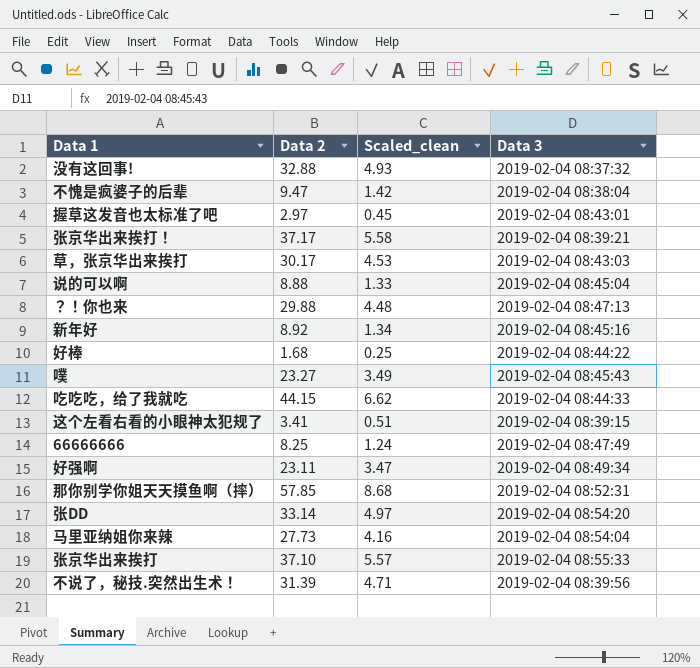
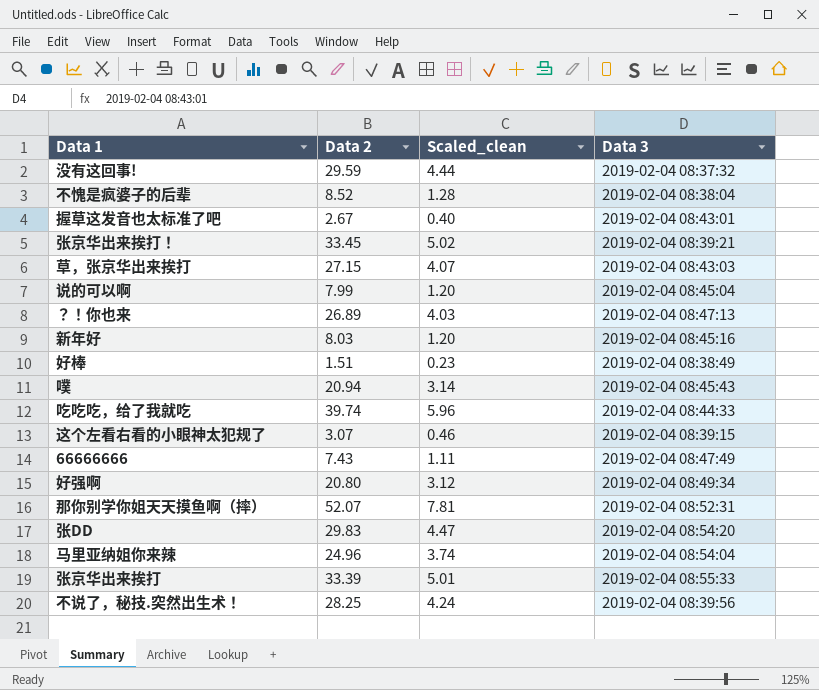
没有这回事! | Data 2: 32.88 -> 29.59
没有这回事! | Scaled_clean: 4.93 -> 4.44
不愧是疯婆子的后辈 | Data 2: 9.47 -> 8.52
不愧是疯婆子的后辈 | Scaled_clean: 1.42 -> 1.28
握草这发音也太标准了吧 | Data 2: 2.97 -> 2.67
握草这发音也太标准了吧 | Scaled_clean: 0.45 -> 0.40
张京华出来挨打！ | Data 2: 37.17 -> 33.45
张京华出来挨打！ | Scaled_clean: 5.58 -> 5.02
草，张京华出来挨打 | Data 2: 30.17 -> 27.15
草，张京华出来挨打 | Scaled_clean: 4.53 -> 4.07
说的可以啊 | Data 2: 8.88 -> 7.99
说的可以啊 | Scaled_clean: 1.33 -> 1.20
？！你也来 | Data 2: 29.88 -> 26.89
？！你也来 | Scaled_clean: 4.48 -> 4.03
新年好 | Data 2: 8.92 -> 8.03
新年好 | Scaled_clean: 1.34 -> 1.20
好棒 | Data 2: 1.68 -> 1.51
好棒 | Scaled_clean: 0.25 -> 0.23
好棒 | Data 3: 2019-02-04 08:44:22 -> 2019-02-04 08:38:49
噗 | Data 2: 23.27 -> 20.94
噗 | Scaled_clean: 3.49 -> 3.14
吃吃吃，给了我就吃 | Data 2: 44.15 -> 39.74
吃吃吃，给了我就吃 | Scaled_clean: 6.62 -> 5.96
这个左看右看的小眼神太犯规了 | Data 2: 3.41 -> 3.07
这个左看右看的小眼神太犯规了 | Scaled_clean: 0.51 -> 0.46
66666666 | Data 2: 8.25 -> 7.43
66666666 | Scaled_clean: 1.24 -> 1.11
好强啊 | Data 2: 23.11 -> 20.80
好强啊 | Scaled_clean: 3.47 -> 3.12
那你别学你姐天天摸鱼啊（摔） | Data 2: 57.85 -> 52.07
那你别学你姐天天摸鱼啊（摔） | Scaled_clean: 8.68 -> 7.81
张DD | Data 2: 33.14 -> 29.83
张DD | Scaled_clean: 4.97 -> 4.47
马里亚纳姐你来辣 | Data 2: 27.73 -> 24.96
马里亚纳姐你来辣 | Scaled_clean: 4.16 -> 3.74
张京华出来挨打 | Data 2: 37.10 -> 33.39
张京华出来挨打 | Scaled_clean: 5.57 -> 5.01
不说了，秘技.突然出生术！ | Data 2: 31.39 -> 28.25
不说了，秘技.突然出生术！ | Scaled_clean: 4.71 -> 4.24

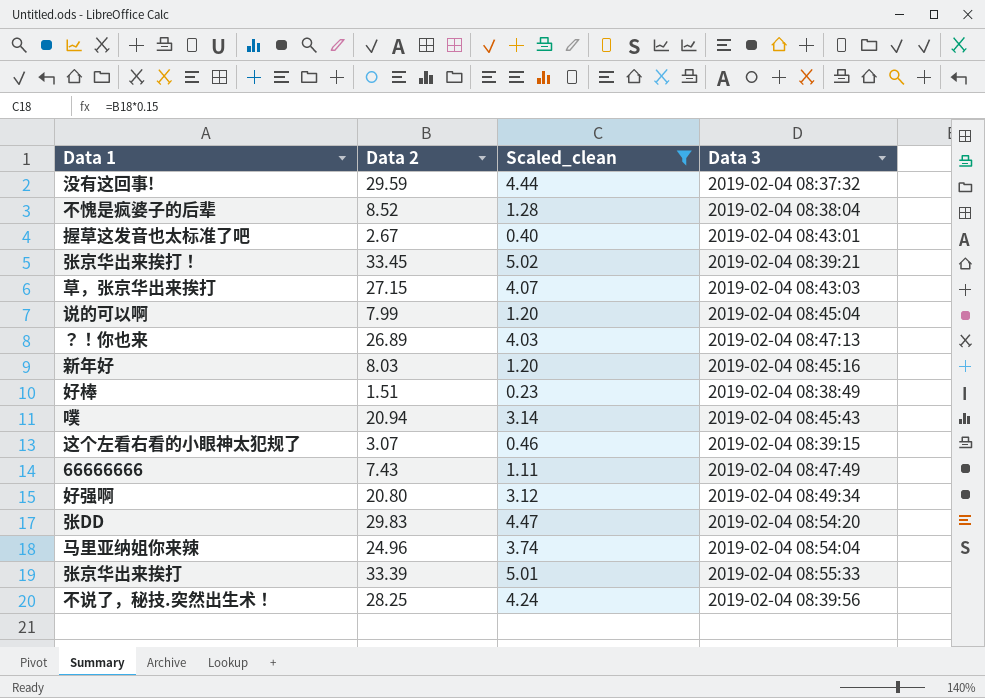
filter: none -> Scaled_clean <= 5.02

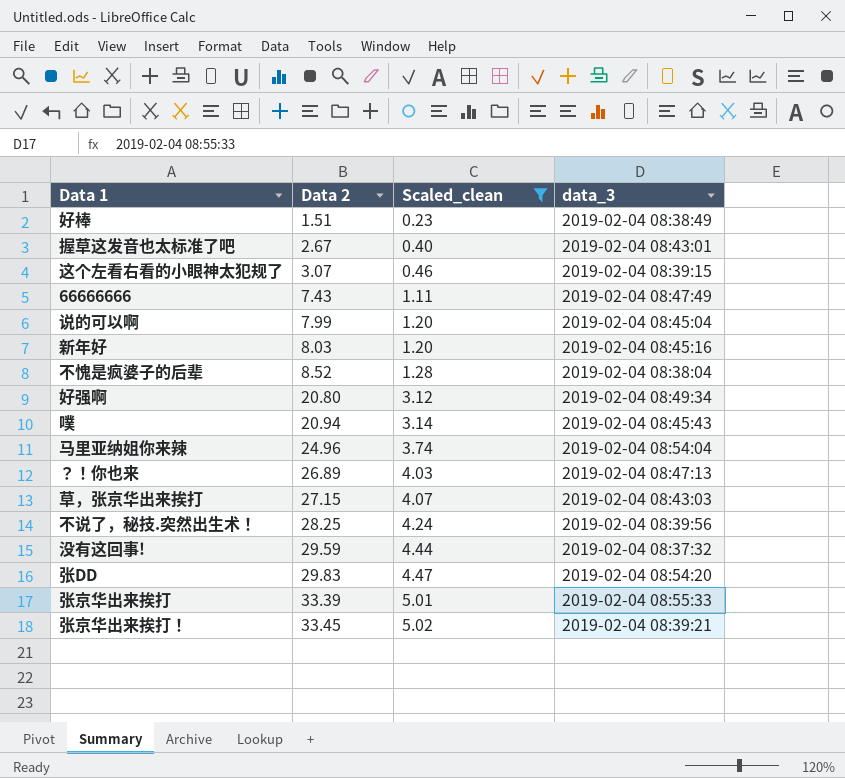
row order: none -> Data 2 ascending
column name: Data 3 -> data_3

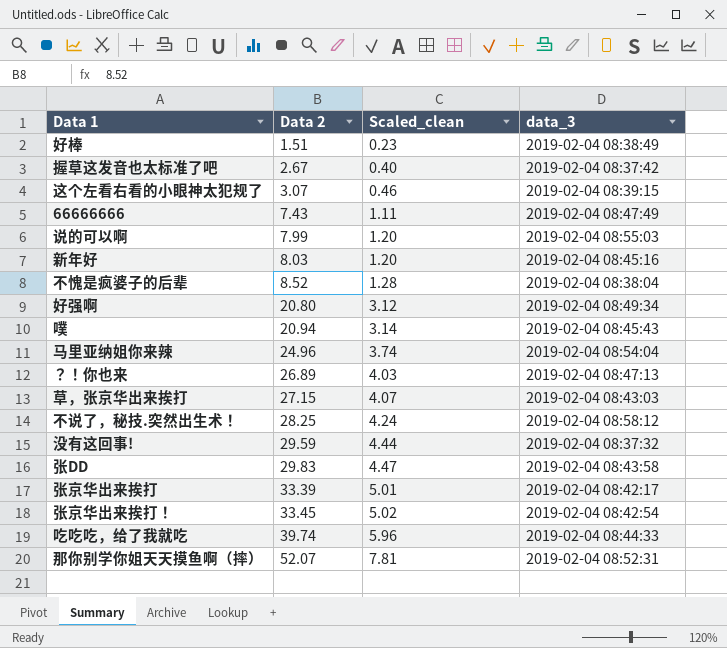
filter: Scaled_clean <= 5.02 -> none
握草这发音也太标准了吧 | data_3: 2019-02-04 08:43:01 -> 2019-02-04 08:37:42
说的可以啊 | data_3: 2019-02-04 08:45:04 -> 2019-02-04 08:55:03
不说了，秘技.突然出生术！ | data_3: 2019-02-04 08:39:56 -> 2019-02-04 08:58:12
张DD | data_3: 2019-02-04 08:54:20 -> 2019-02-04 08:43:58
张京华出来挨打 | data_3: 2019-02-04 08:55:33 -> 2019-02-04 08:42:17
张京华出来挨打！ | data_3: 2019-02-04 08:39:21 -> 2019-02-04 08:42:54

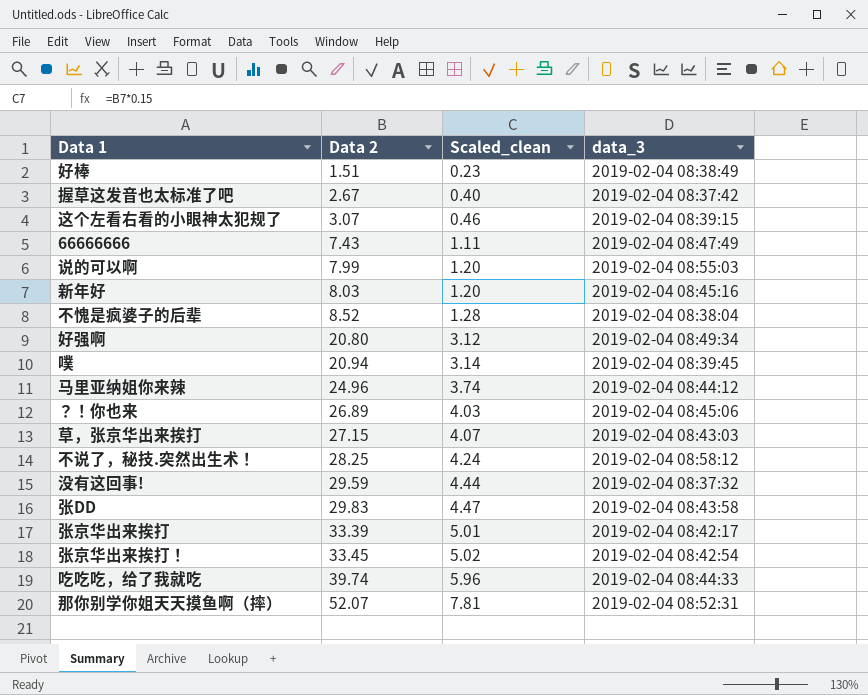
噗 | data_3: 2019-02-04 08:45:43 -> 2019-02-04 08:39:45
马里亚纳姐你来辣 | data_3: 2019-02-04 08:54:04 -> 2019-02-04 08:44:12
？！你也来 | data_3: 2019-02-04 08:47:13 -> 2019-02-04 08:45:06

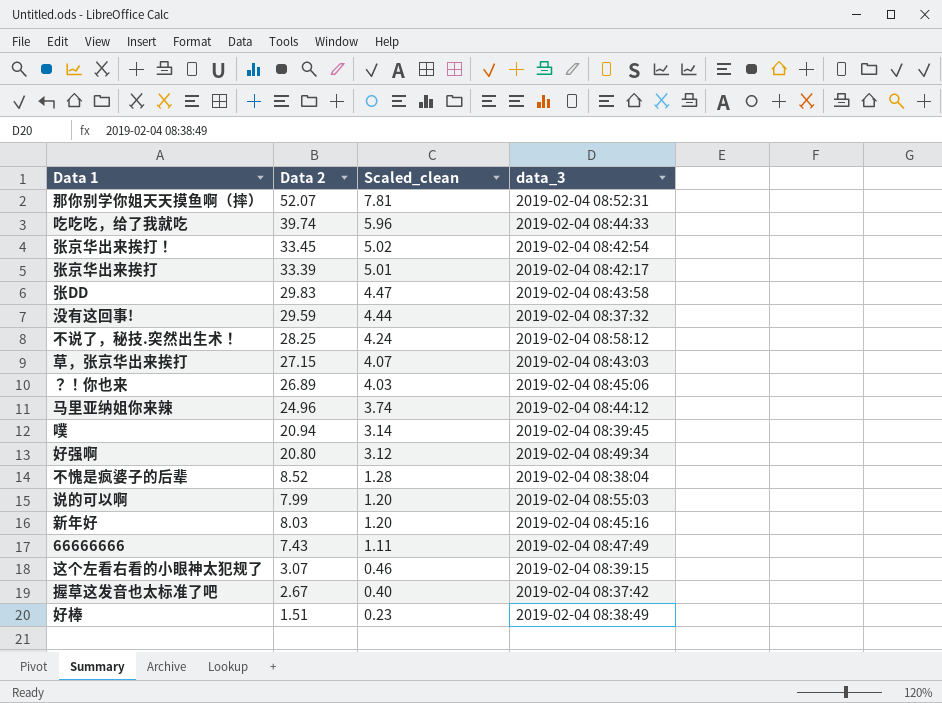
row order: Data 2 ascending -> Scaled_clean descending

